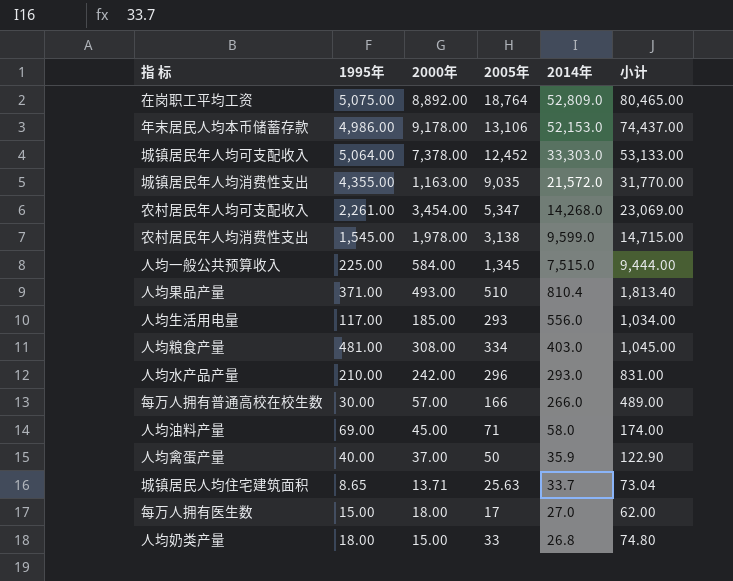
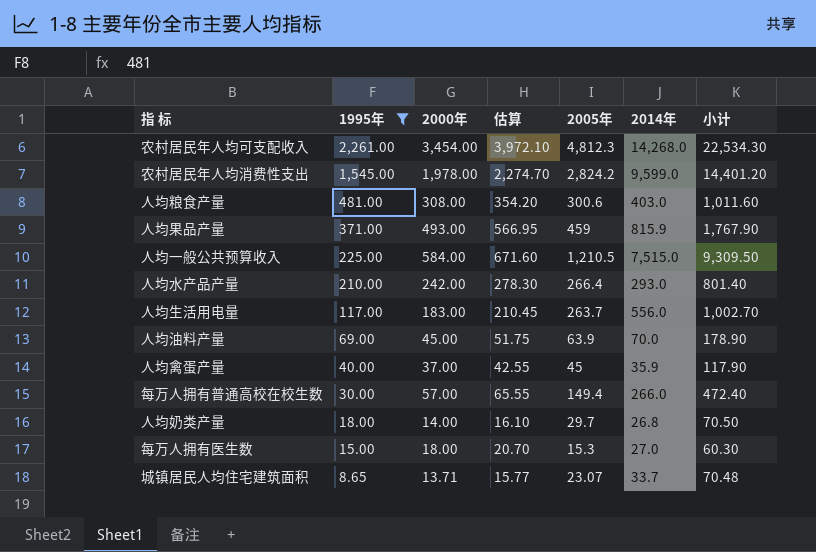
filter: none -> 1995年 <= 2,261.00
row order: 2014年 descending -> 1995年 descending
column 估算 | formula: none -> [2000年] * 1.15
农村居民年人均可支配收入 | 2005年: 5,347 -> 4,812.3
农村居民年人均可支配收入 | 小计: 23,069.00 -> 22,534.30
农村居民年人均消费性支出 | 2005年: 3,138 -> 2,824.2
农村居民年人均消费性支出 | 小计: 14,715.00 -> 14,401.20
人均粮食产量 | 2005年: 334 -> 300.6
人均粮食产量 | 小计: 1,045.00 -> 1,011.60
人均果品产量 | 2005年: 510 -> 459
人均果品产量 | 2014年: 810.4 -> 815.9
人均果品产量 | 小计: 1,813.40 -> 1,767.90
人均一般公共预算收入 | 2005年: 1,345 -> 1,210.5
人均一般公共预算收入 | 小计: 9,444.00 -> 9,309.50
人均水产品产量 | 2005年: 296 -> 266.4
人均水产品产量 | 小计: 831.00 -> 801.40
人均生活用电量 | 2000年: 185.00 -> 183.00
人均生活用电量 | 2005年: 293 -> 263.7
人均生活用电量 | 小计: 1,034.00 -> 1,002.70
人均油料产量 | 2005年: 71 -> 63.9
人均油料产量 | 2014年: 58.0 -> 70.0
人均油料产量 | 小计: 174.00 -> 178.90
人均禽蛋产量 | 2005年: 50 -> 45
人均禽蛋产量 | 小计: 122.90 -> 117.90
每万人拥有普通高校在校生数 | 2005年: 166 -> 149.4
每万人拥有普通高校在校生数 | 小计: 489.00 -> 472.40
人均奶类产量 | 2000年: 15.00 -> 14.00
人均奶类产量 | 2005年: 33 -> 29.7
人均奶类产量 | 小计: 74.80 -> 70.50
每万人拥有医生数 | 2005年: 17 -> 15.3
每万人拥有医生数 | 小计: 62.00 -> 60.30
城镇居民人均住宅建筑面积 | 2005年: 25.63 -> 23.07
城镇居民人均住宅建筑面积 | 小计: 73.04 -> 70.48

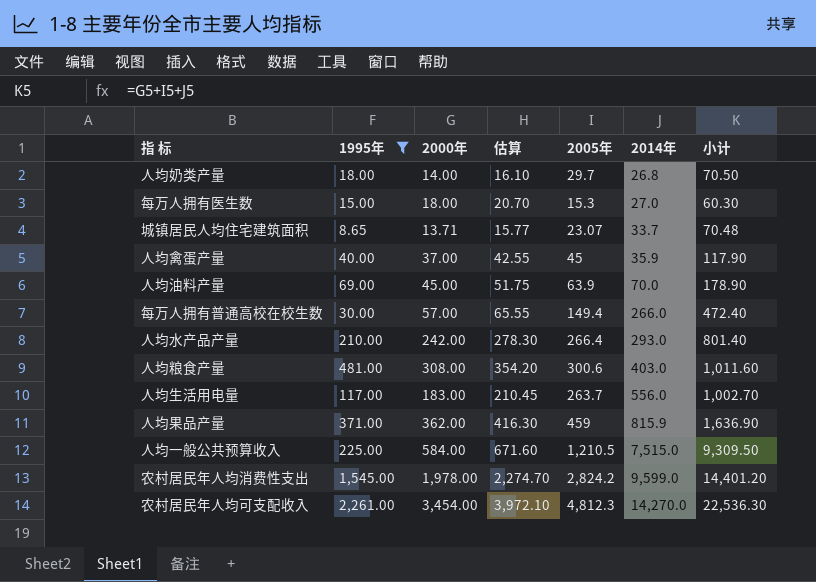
row order: 1995年 descending -> 2014年 ascending
人均果品产量 | 2000年: 493.00 -> 362.00
人均果品产量 | 估算: 566.95 -> 416.30
人均果品产量 | 小计: 1,767.90 -> 1,636.90
农村居民年人均可支配收入 | 2014年: 14,268.0 -> 14,270.0
农村居民年人均可支配收入 | 小计: 22,534.30 -> 22,536.30

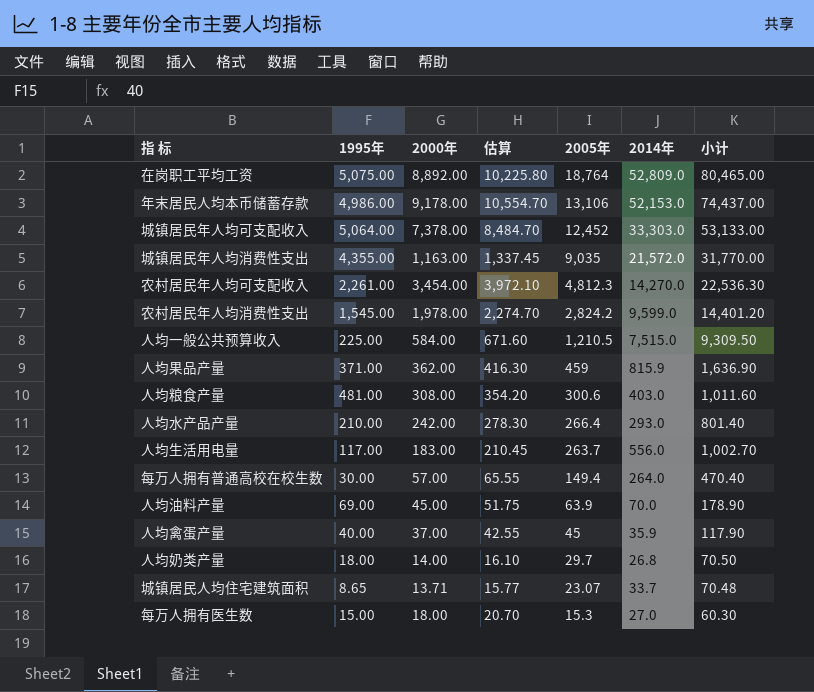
filter: 1995年 <= 2,261.00 -> none
row order: 2014年 ascending -> 2005年 descending
每万人拥有普通高校在校生数 | 2014年: 266.0 -> 264.0
每万人拥有普通高校在校生数 | 小计: 472.40 -> 470.40

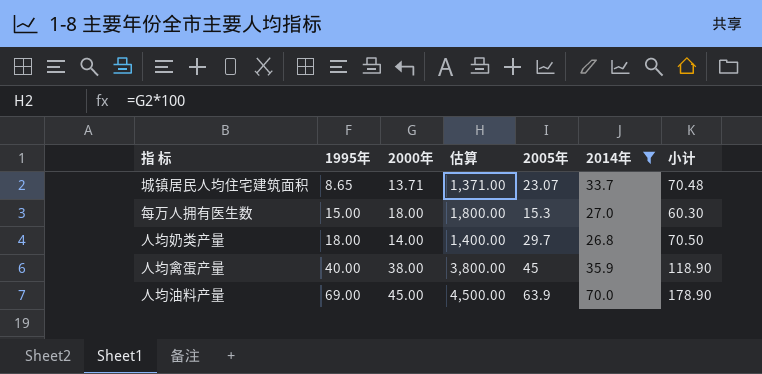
filter: none -> 2014年 <= 70.0
row order: 2005年 descending -> 1995年 ascending
column 估算 | formula: [2000年] * 1.15 -> [2000年] * 100
人均禽蛋产量 | 2000年: 37.00 -> 38.00
人均禽蛋产量 | 小计: 117.90 -> 118.90

